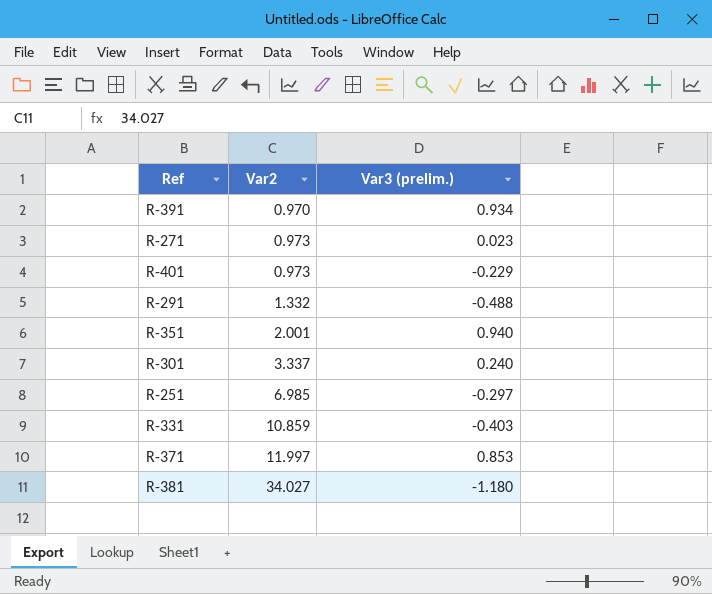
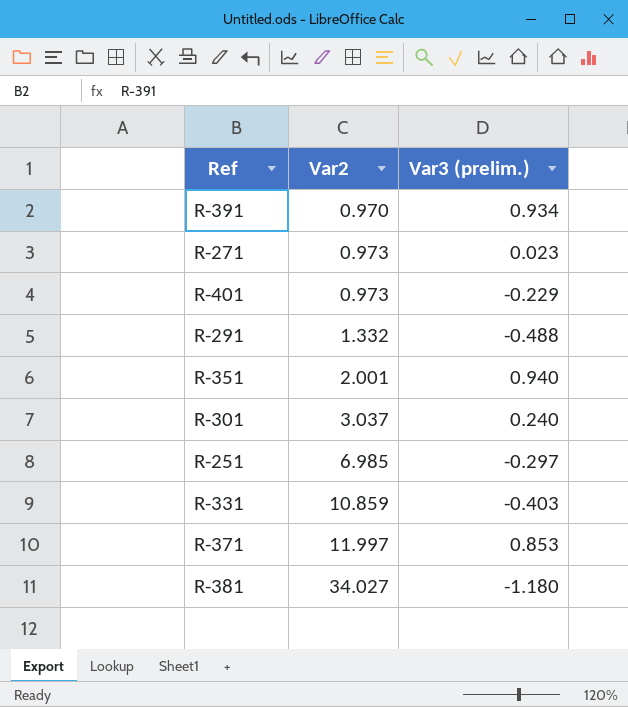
R-301 | Var2: 3.337 -> 3.037

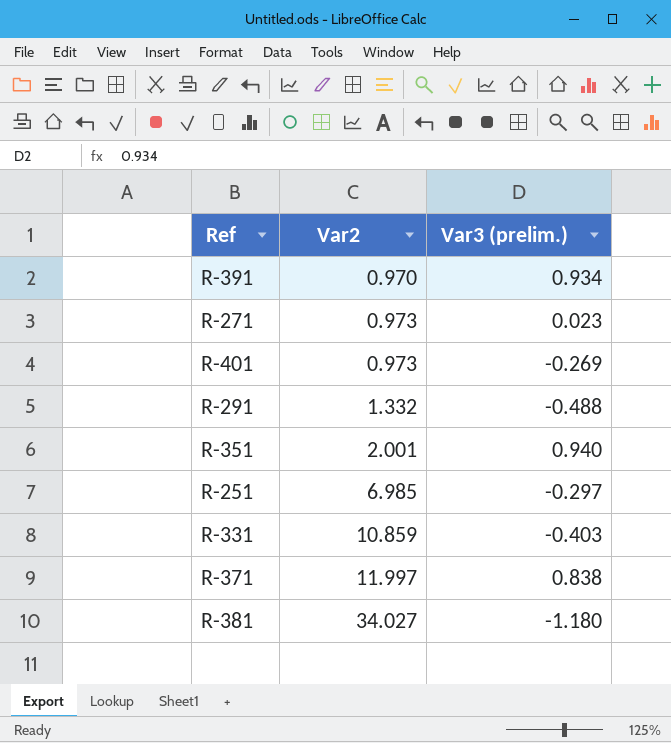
row R-301: 3.037 | 0.240 -> none
R-401 | Var3 (prelim.): -0.229 -> -0.269
R-371 | Var3 (prelim.): 0.853 -> 0.838

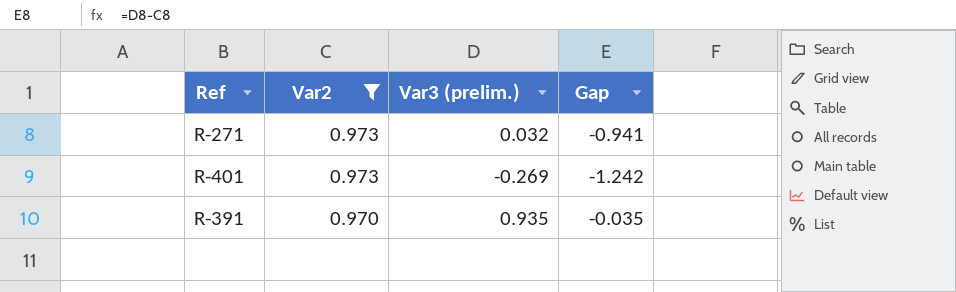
filter: none -> Var2 <= 0.973
row order: Var2 ascending -> Var2 descending
column Gap | formula: none -> [Var3 (prelim.)] - [Var2]
R-271 | Var3 (prelim.): 0.023 -> 0.032
R-391 | Var3 (prelim.): 0.934 -> 0.935

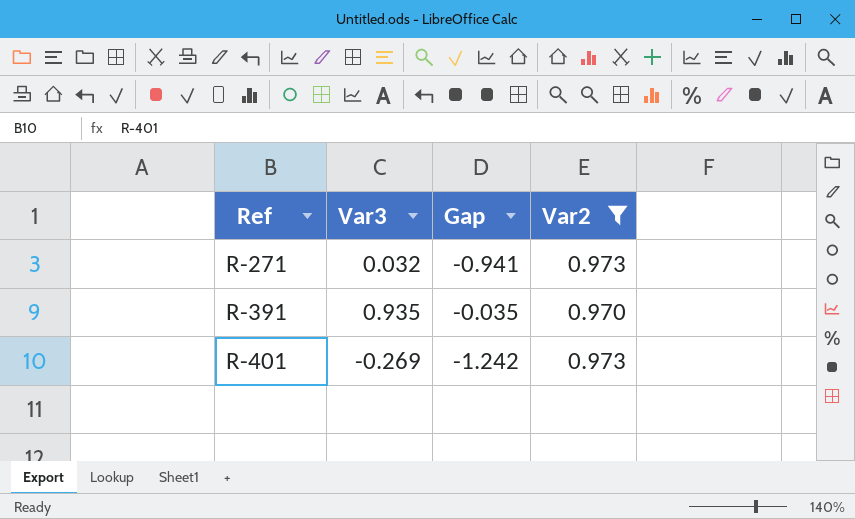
row order: Var2 descending -> Ref ascending
column name: Var3 (prelim.) -> Var3
column Var2 | position: 2 -> 4

